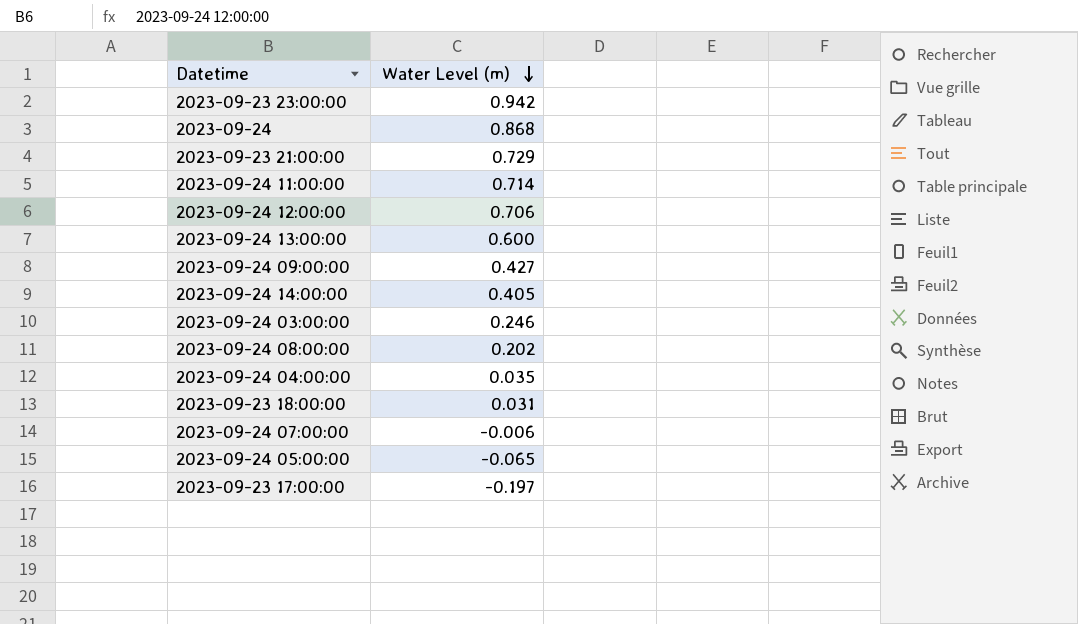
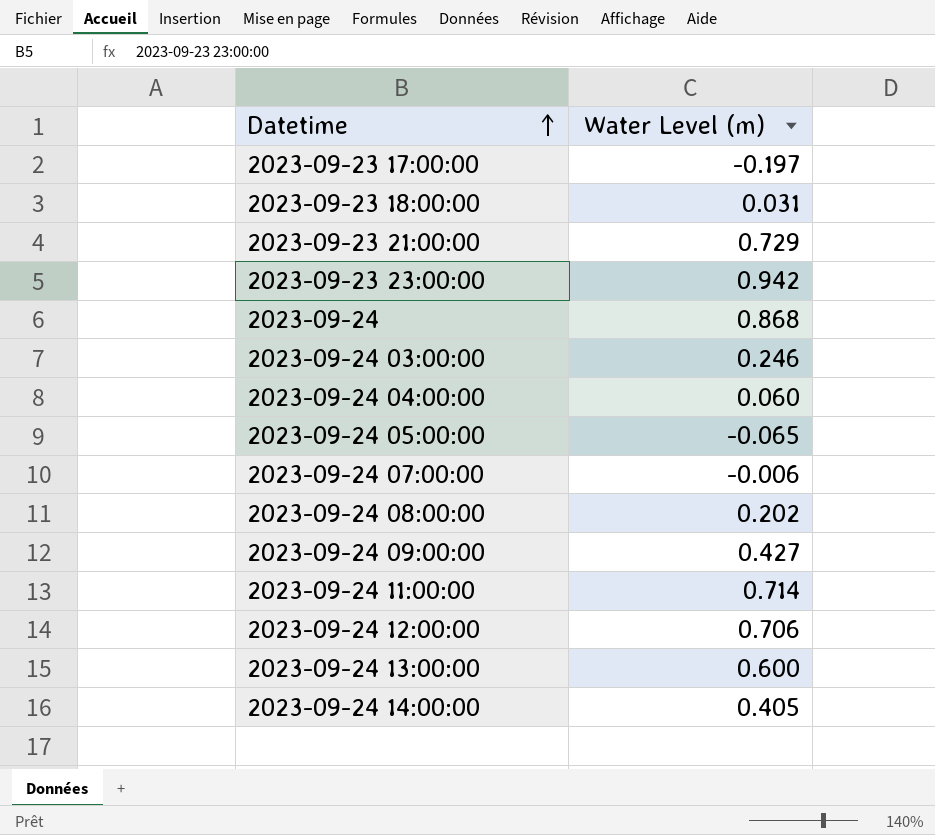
row order: Water Level (m) descending -> Datetime ascending
2023-09-24 04:00:00 | Water Level (m): 0.035 -> 0.060

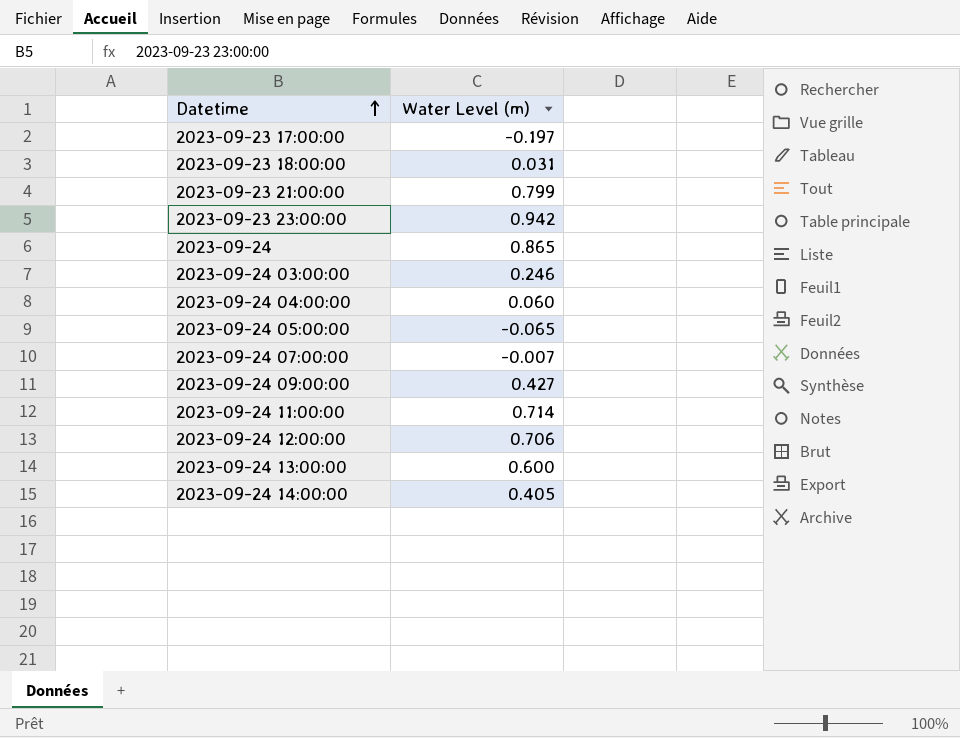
row 2023-09-24 08:00:00: 0.202 -> none
2023-09-23 21:00:00 | Water Level (m): 0.729 -> 0.799
2023-09-24 | Water Level (m): 0.868 -> 0.865
2023-09-24 07:00:00 | Water Level (m): -0.006 -> -0.007

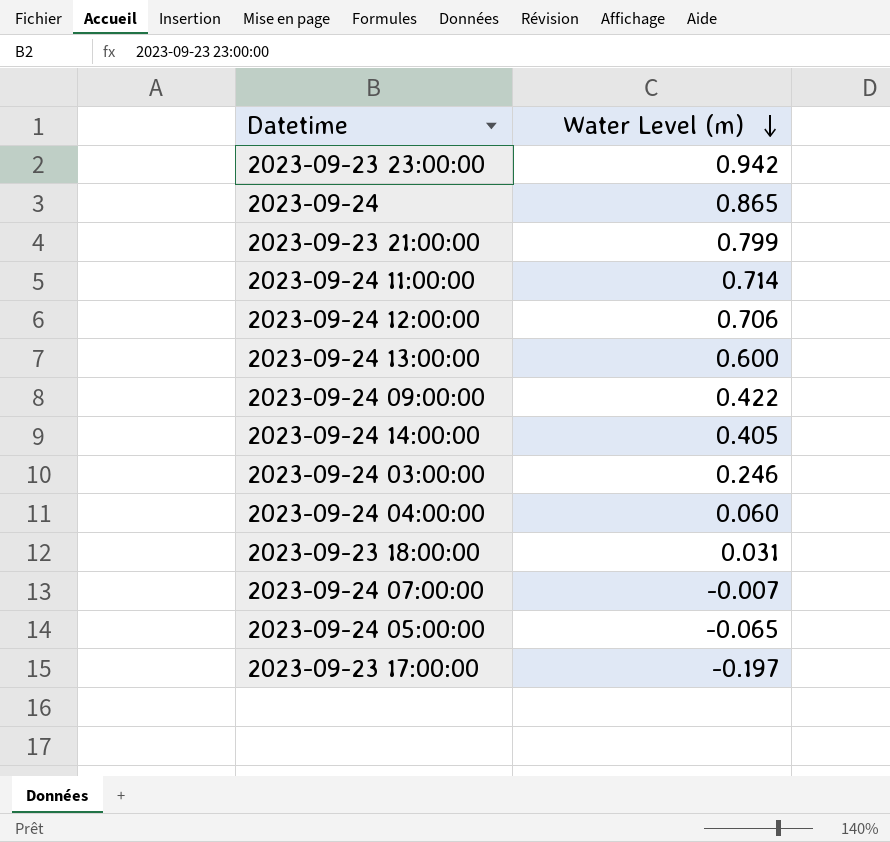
row order: Datetime ascending -> Water Level (m) descending
2023-09-24 09:00:00 | Water Level (m): 0.427 -> 0.422

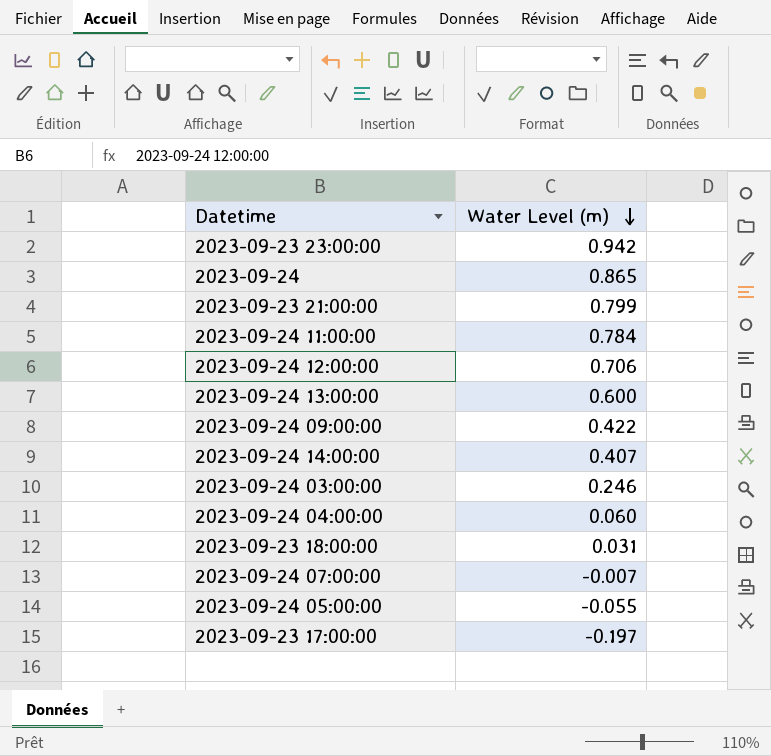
2023-09-24 11:00:00 | Water Level (m): 0.714 -> 0.784
2023-09-24 14:00:00 | Water Level (m): 0.405 -> 0.407
2023-09-24 05:00:00 | Water Level (m): -0.065 -> -0.055

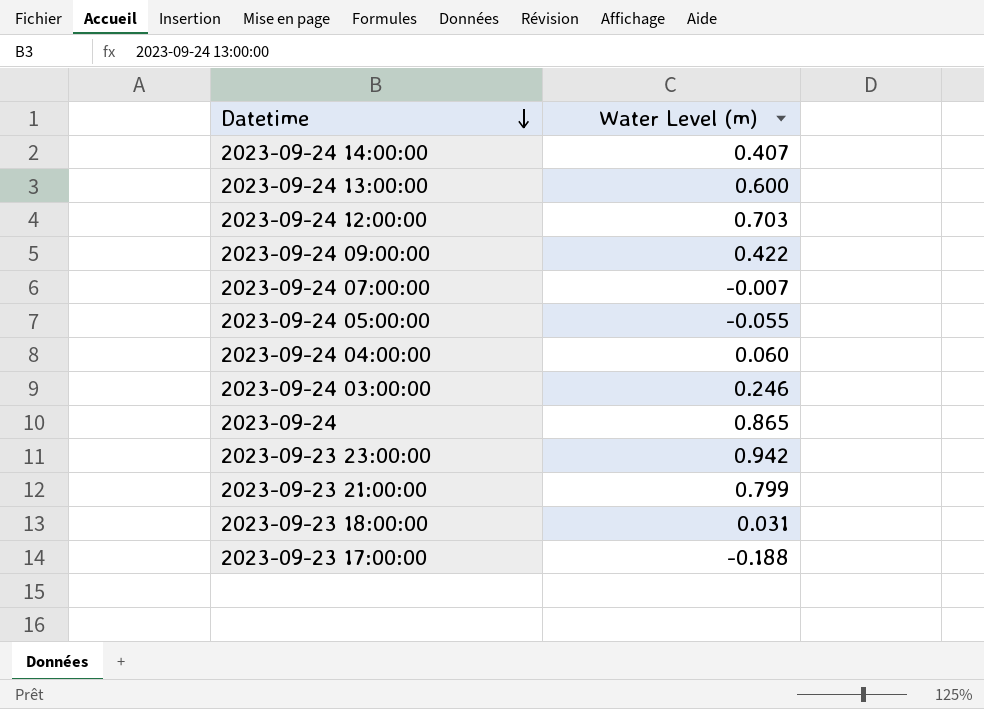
row order: Water Level (m) descending -> Datetime descending
row 2023-09-24 11:00:00: 0.784 -> none
2023-09-24 12:00:00 | Water Level (m): 0.706 -> 0.703
2023-09-23 17:00:00 | Water Level (m): -0.197 -> -0.188

